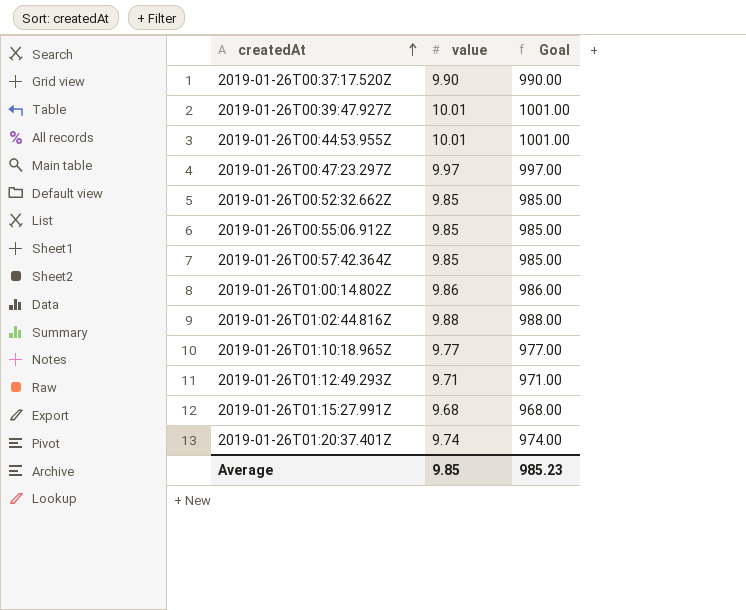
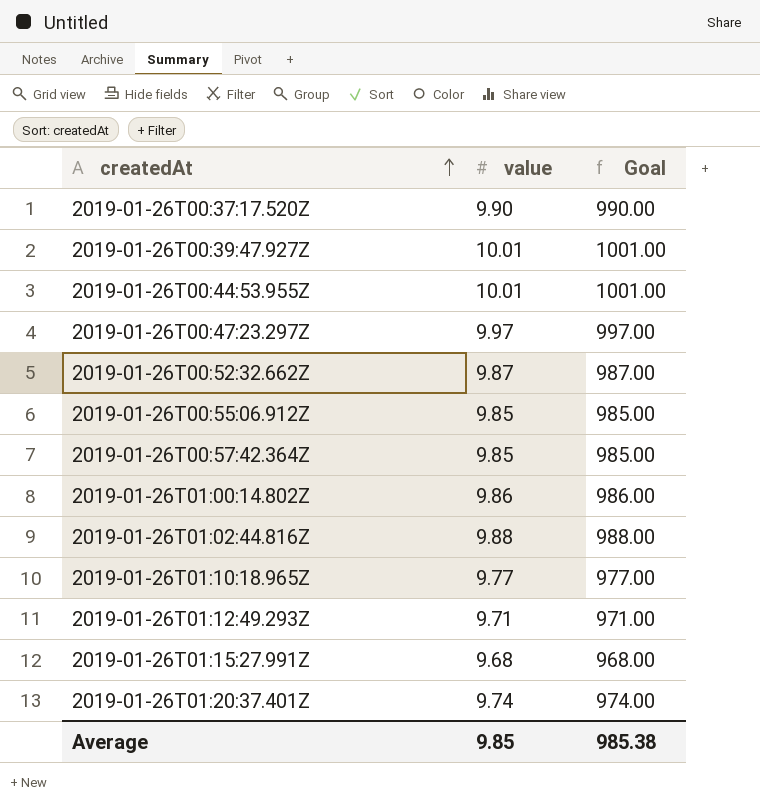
2019-01-26T00:52:32.662Z | value: 9.85 -> 9.87
2019-01-26T00:52:32.662Z | Goal: 985.00 -> 987.00
Average | Goal: 985.23 -> 985.38

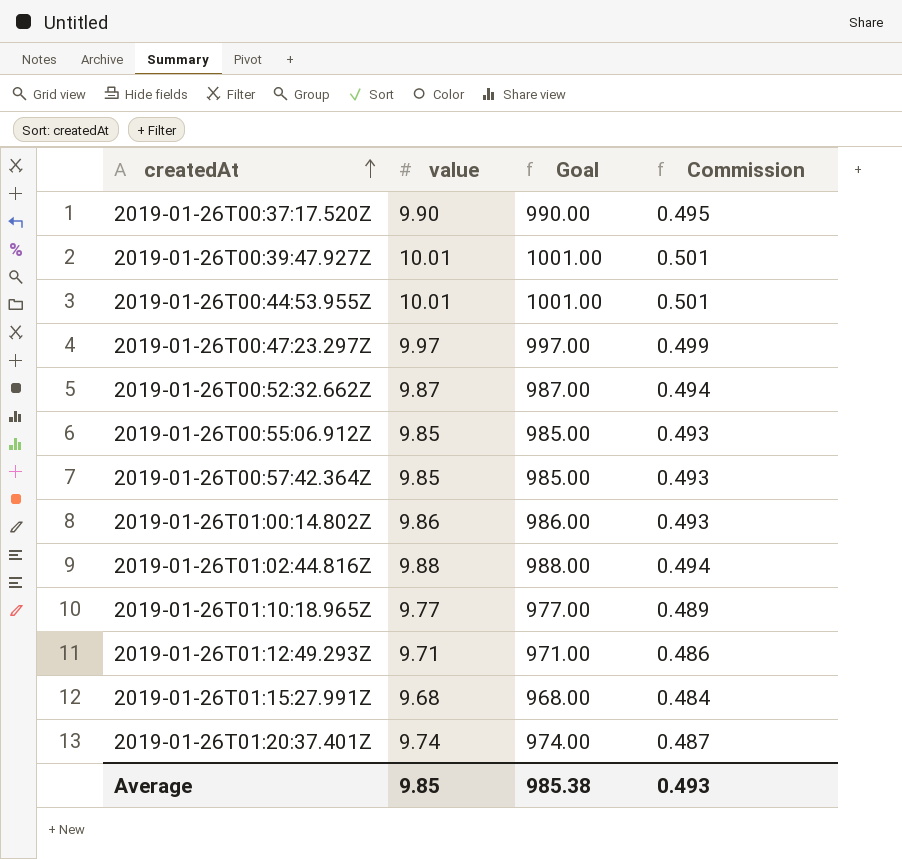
column Commission | formula: none -> [value] * 0.05

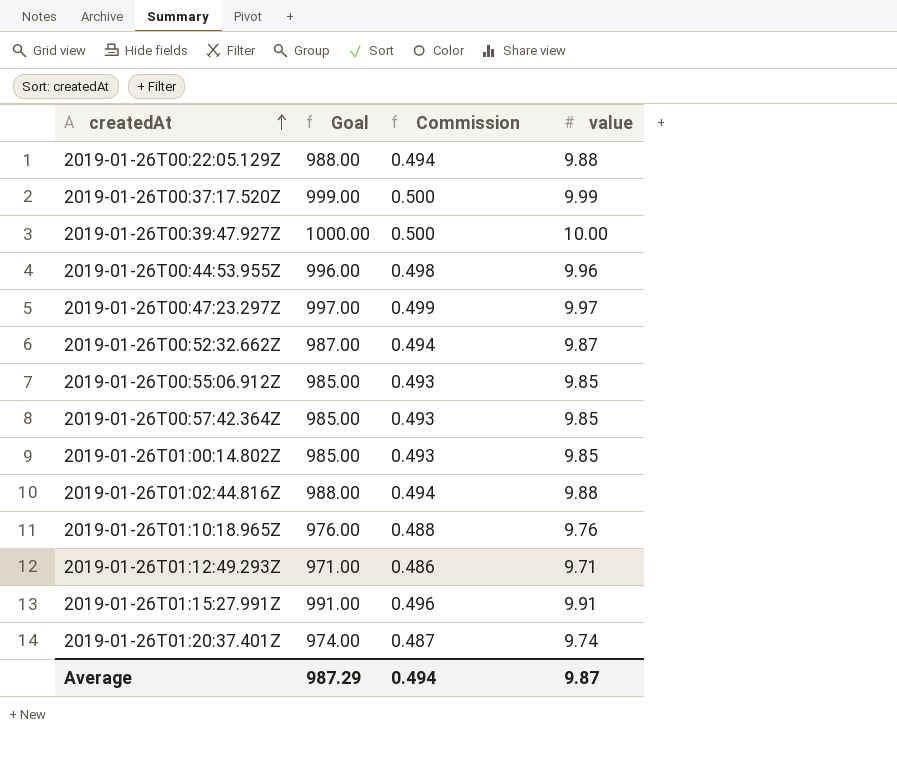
column value | position: 2 -> 4
row 2019-01-26T00:22:05.129Z: none -> 988.00 | 0.494 | 9.88
2019-01-26T00:37:17.520Z | Goal: 990.00 -> 999.00
2019-01-26T00:37:17.520Z | Commission: 0.495 -> 0.500
2019-01-26T00:37:17.520Z | value: 9.90 -> 9.99
2019-01-26T00:39:47.927Z | Goal: 1001.00 -> 1000.00
2019-01-26T00:39:47.927Z | Commission: 0.501 -> 0.500
2019-01-26T00:39:47.927Z | value: 10.01 -> 10.00
2019-01-26T00:44:53.955Z | Goal: 1001.00 -> 996.00
2019-01-26T00:44:53.955Z | Commission: 0.501 -> 0.498
2019-01-26T00:44:53.955Z | value: 10.01 -> 9.96
2019-01-26T01:00:14.802Z | Goal: 986.00 -> 985.00
2019-01-26T01:00:14.802Z | value: 9.86 -> 9.85
2019-01-26T01:10:18.965Z | Goal: 977.00 -> 976.00
2019-01-26T01:10:18.965Z | Commission: 0.489 -> 0.488
2019-01-26T01:10:18.965Z | value: 9.77 -> 9.76
2019-01-26T01:15:27.991Z | Goal: 968.00 -> 991.00
2019-01-26T01:15:27.991Z | Commission: 0.484 -> 0.496
2019-01-26T01:15:27.991Z | value: 9.68 -> 9.91
Average | Goal: 985.38 -> 987.29
Average | Commission: 0.493 -> 0.494
Average | value: 9.85 -> 9.87

